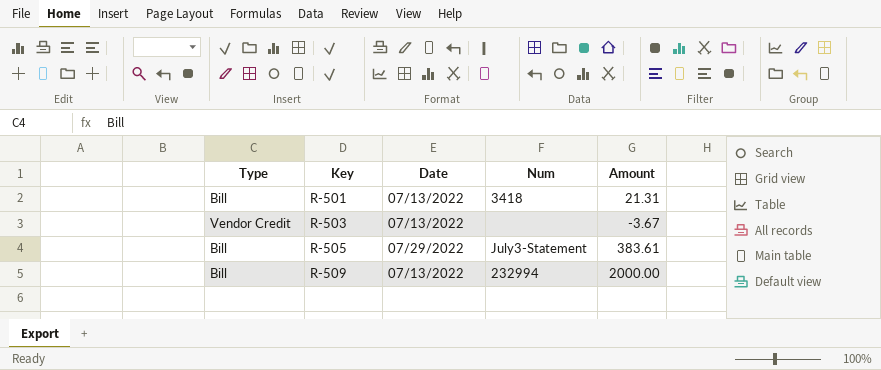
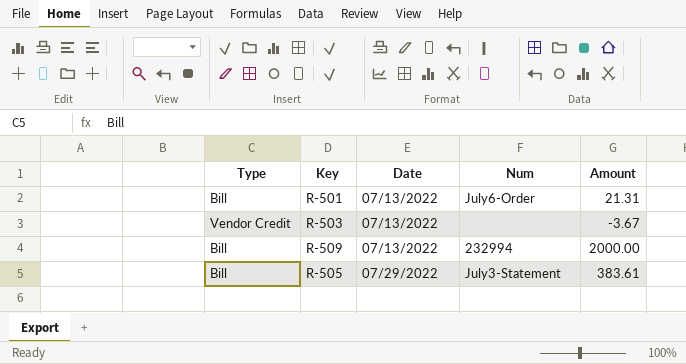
row order: Key ascending -> Date ascending
R-501 | Num: 3418 -> July6-Order

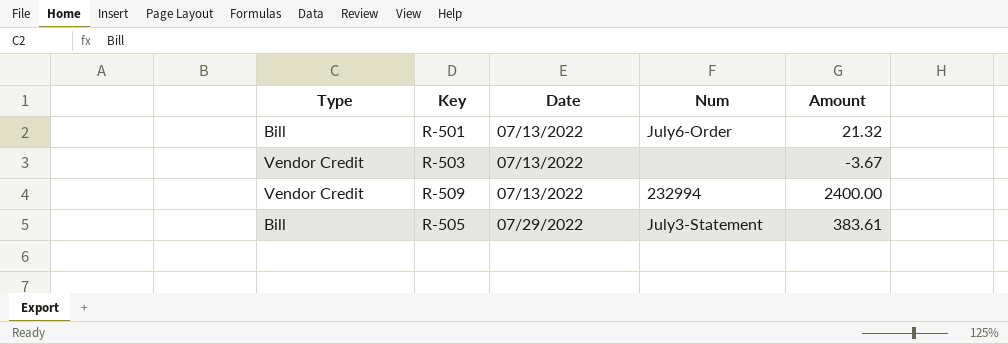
R-501 | Amount: 21.31 -> 21.32
R-509 | Type: Bill -> Vendor Credit
R-509 | Amount: 2000.00 -> 2400.00

